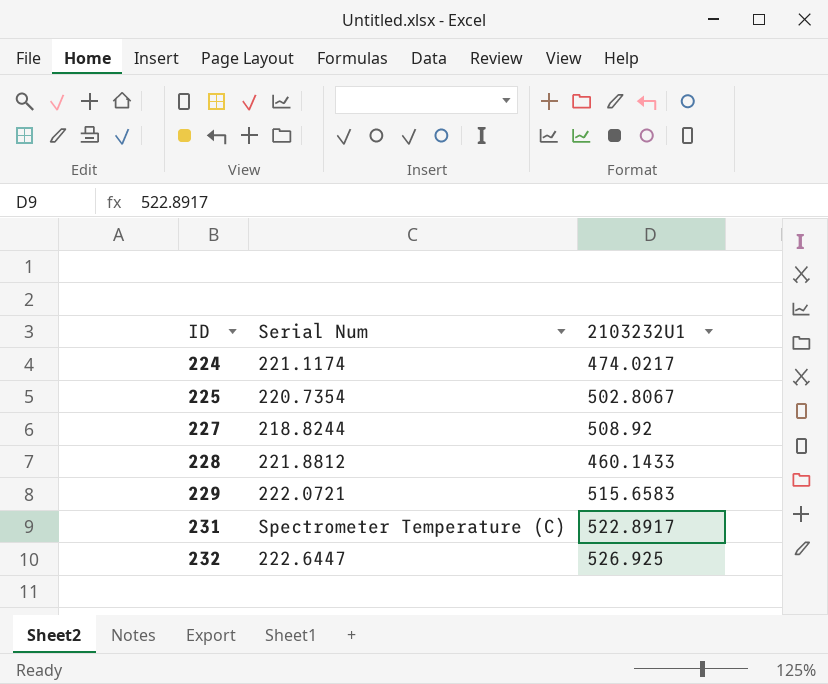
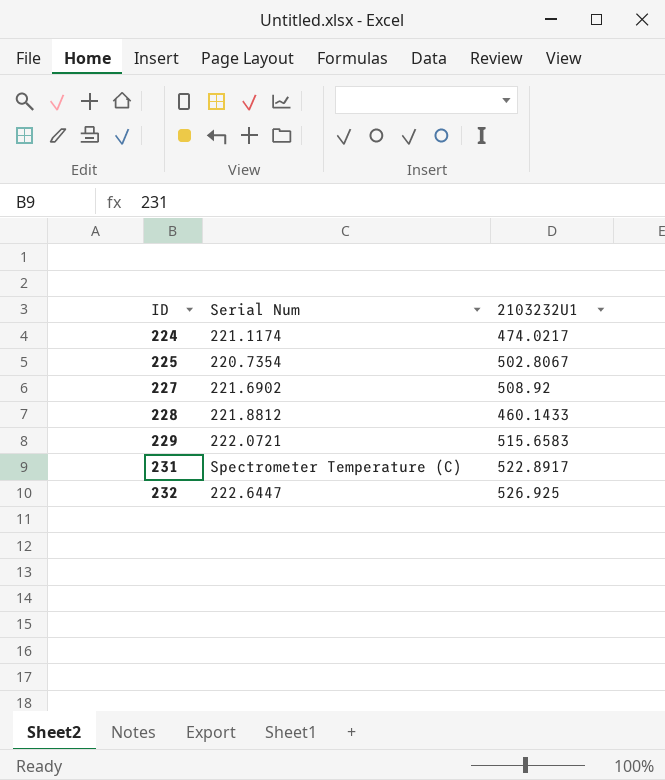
227 | Serial Num: 218.8244 -> 221.6902

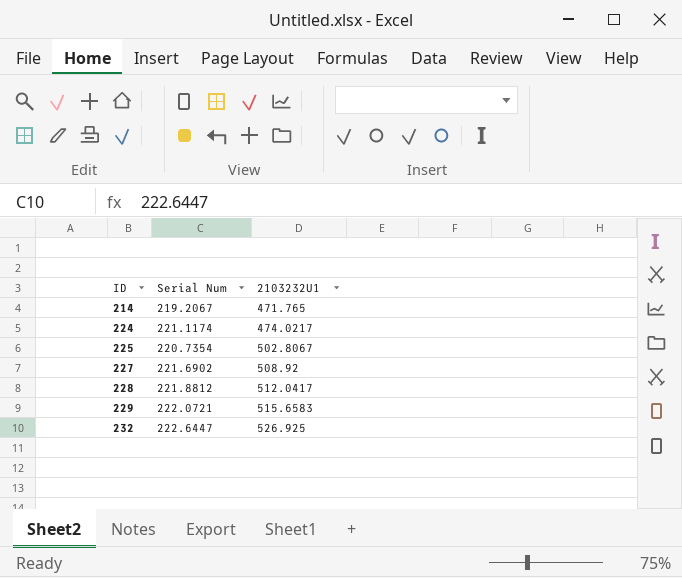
row 231: Spectrometer Temperature (C) | 522.8917 -> none
row 214: none -> 219.2067 | 471.765
228 | 2103232U1: 460.1433 -> 512.0417

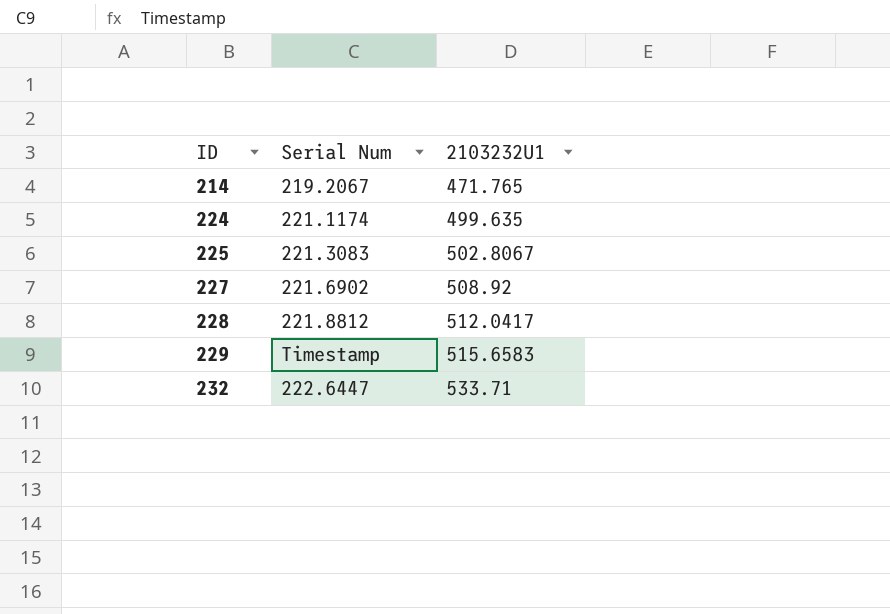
224 | 2103232U1: 474.0217 -> 499.635
225 | Serial Num: 220.7354 -> 221.3083
229 | Serial Num: 222.0721 -> Timestamp
232 | 2103232U1: 526.925 -> 533.71

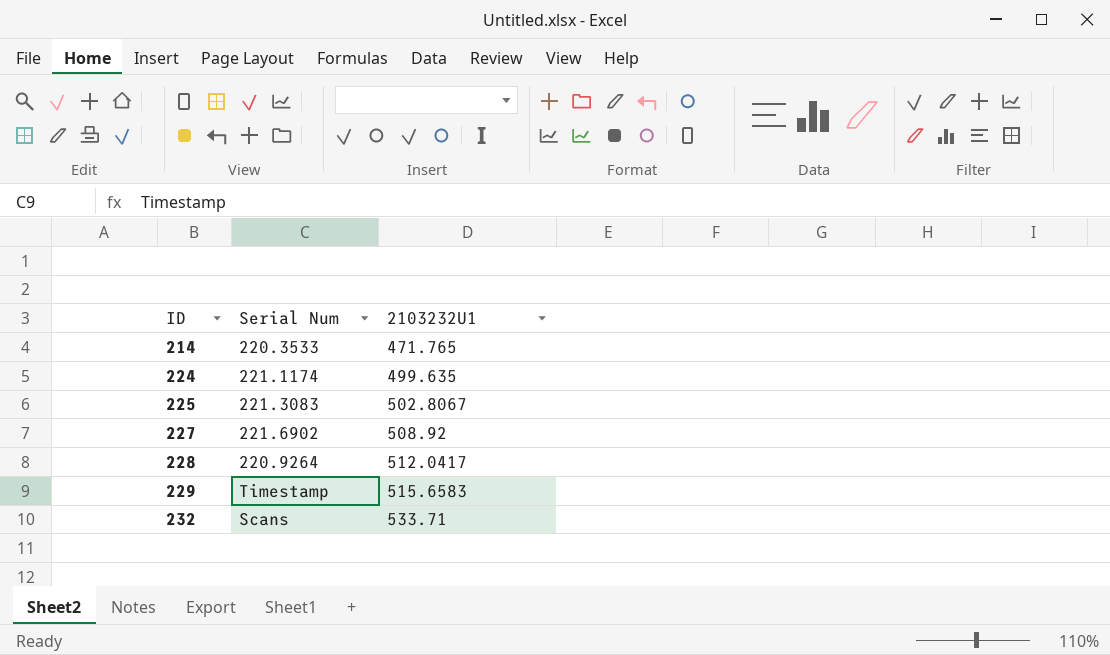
214 | Serial Num: 219.2067 -> 220.3533
228 | Serial Num: 221.8812 -> 220.9264
232 | Serial Num: 222.6447 -> Scans

